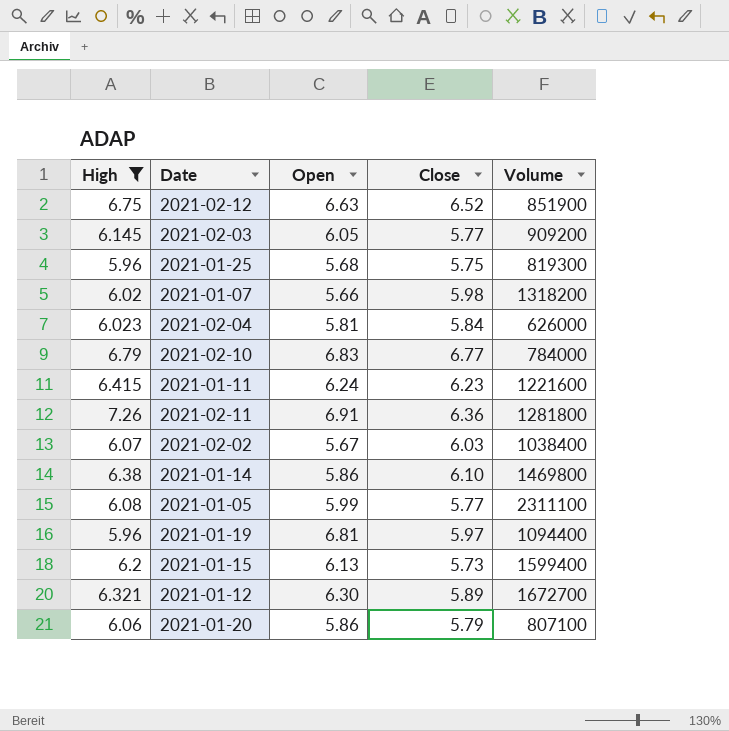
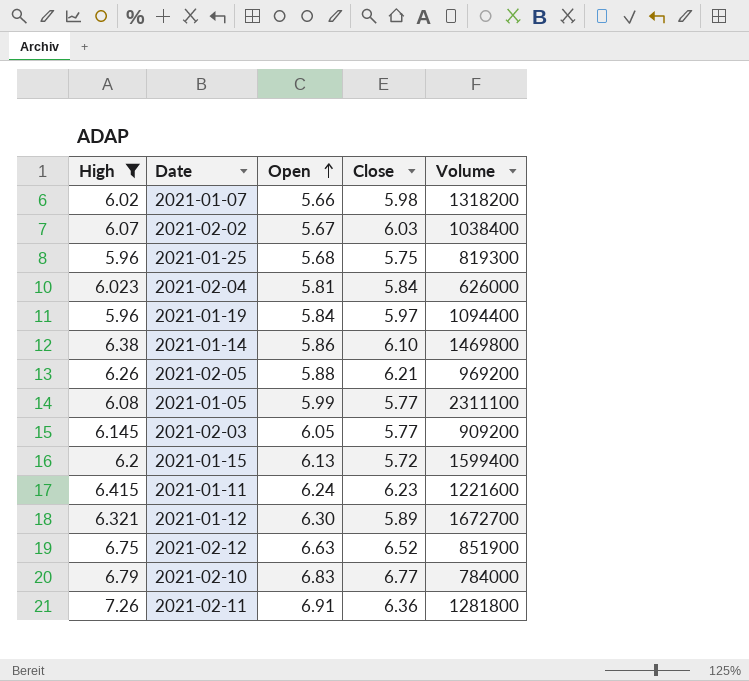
row order: none -> Open ascending
row 2021-01-20: 6.06 | 5.86 | 5.79 | 807100 -> none
2021-01-19 | Open: 6.81 -> 5.84
row 2021-02-05: none -> 6.26 | 5.88 | 6.21 | 969200
2021-01-15 | Close: 5.73 -> 5.72

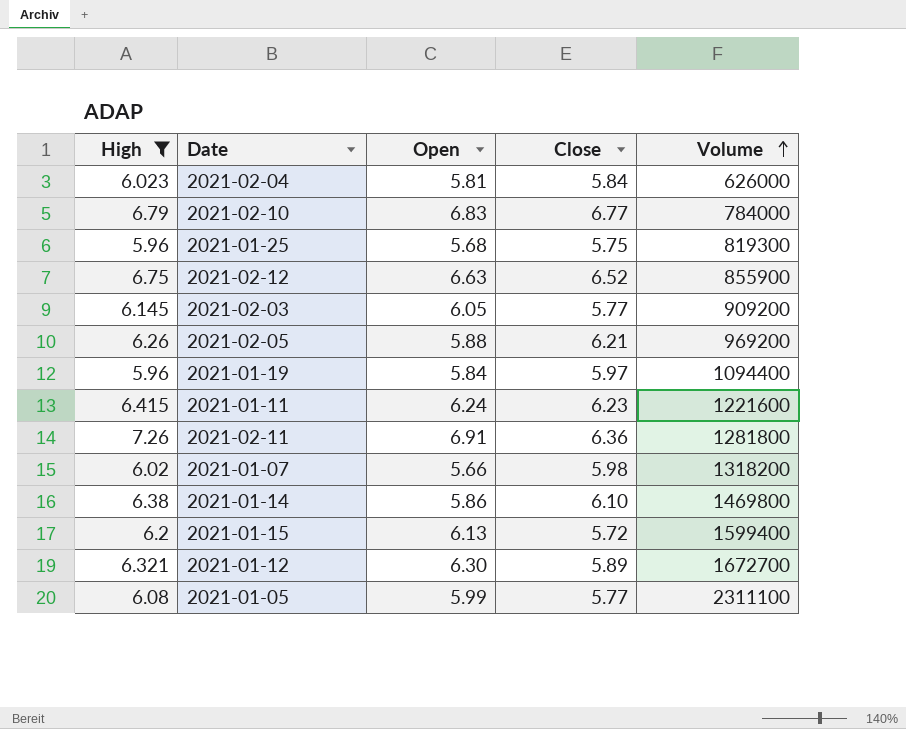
row order: Open ascending -> Volume ascending
row 2021-02-02: 6.07 | 5.67 | 6.03 | 1038400 -> none
2021-02-12 | Volume: 851900 -> 855900

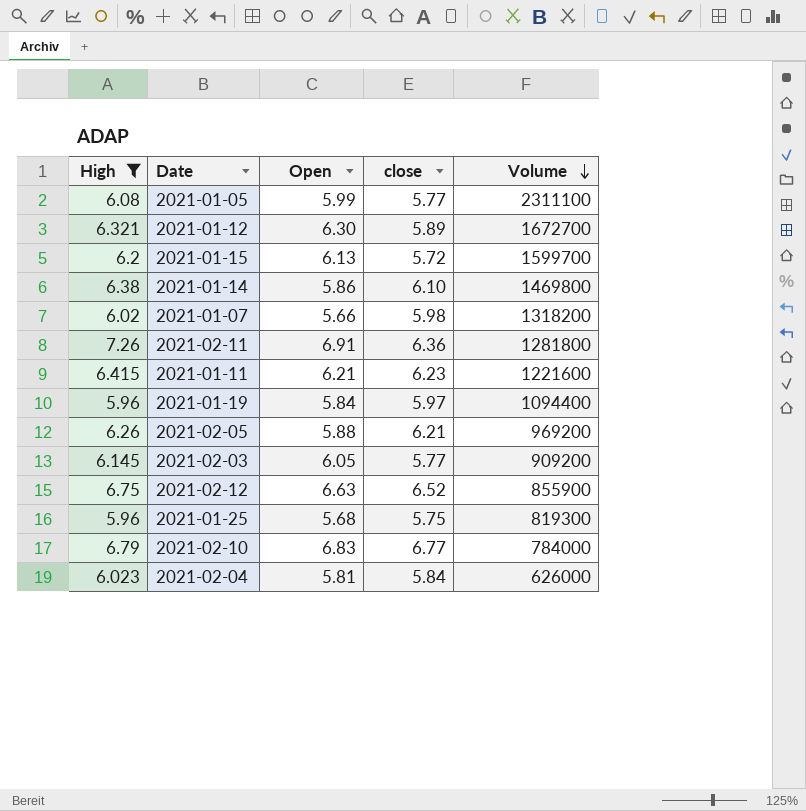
row order: Volume ascending -> Volume descending
column name: Close -> close
2021-01-15 | Volume: 1599400 -> 1599700
2021-01-11 | Open: 6.24 -> 6.21

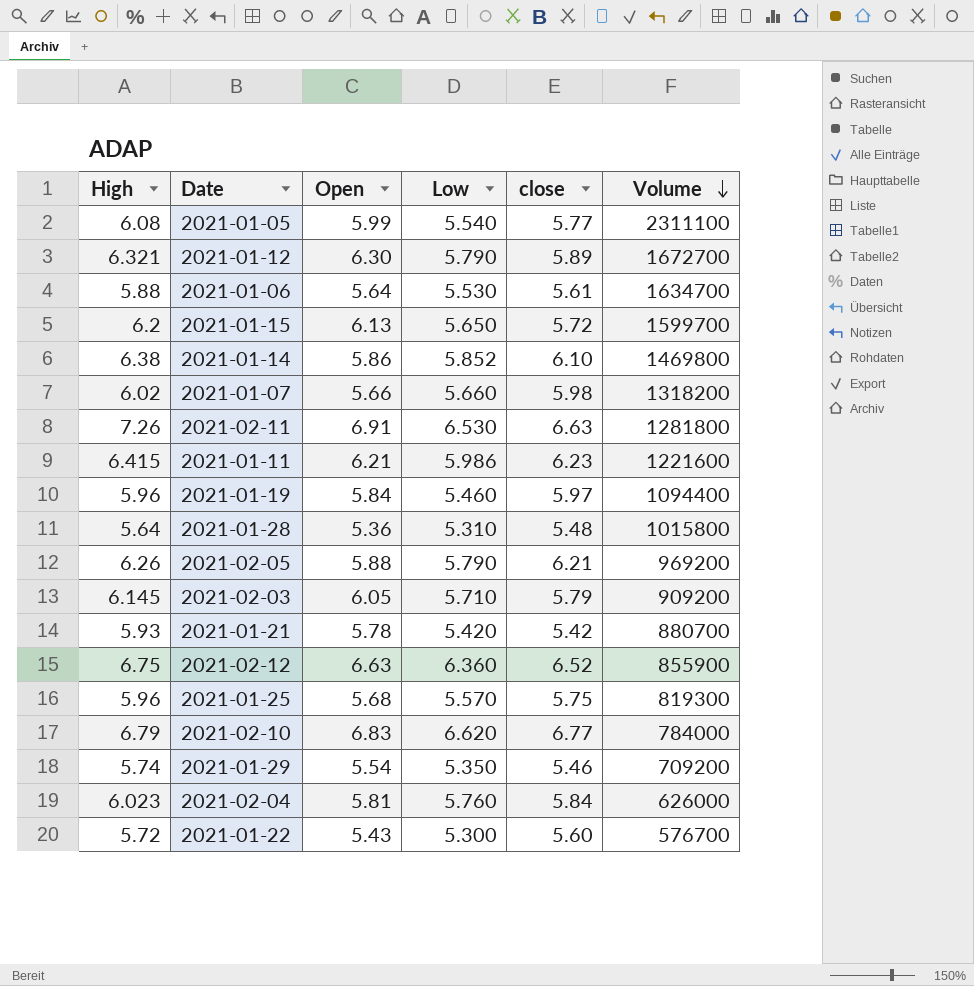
filter: High >= 5.96 -> none
column Low | position: none -> 4
2021-02-11 | close: 6.36 -> 6.63
2021-02-03 | close: 5.77 -> 5.79

